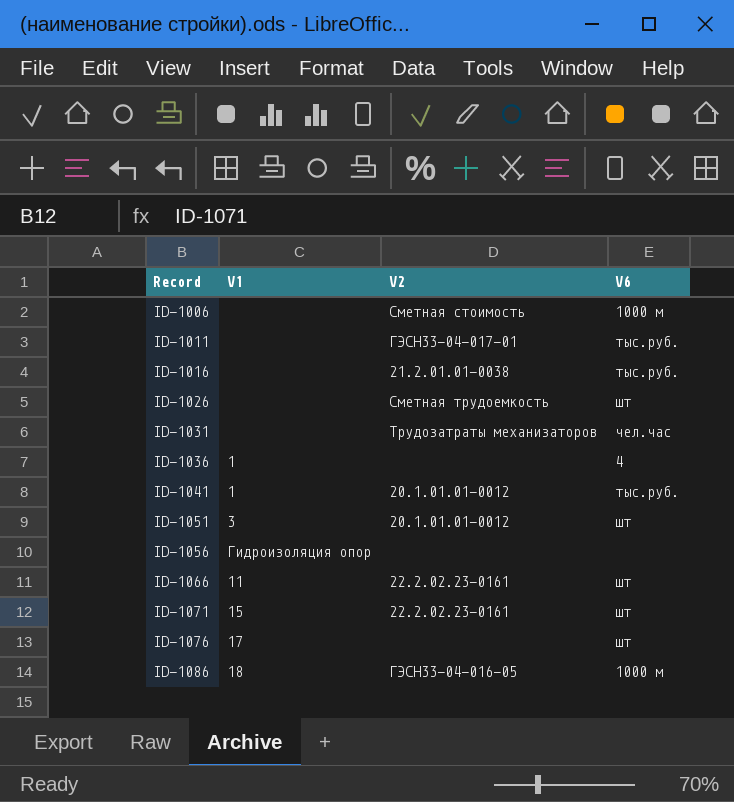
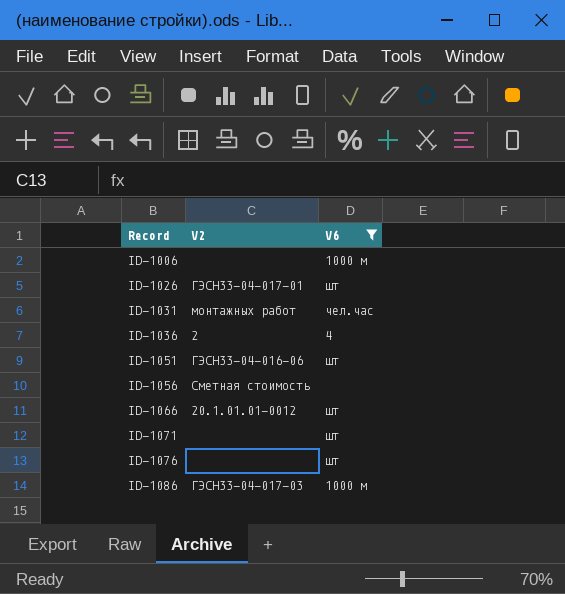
filter: none -> V6 != тыс.руб.
column V1 | position: 2 -> none
ID-1006 | V2: Сметная стоимость -> none
ID-1026 | V2: Сметная трудоемкость -> ГЭСН33-04-017-01
ID-1031 | V2: Трудозатраты механизаторов -> монтажных работ
ID-1036 | V2: none -> 2
ID-1051 | V2: 20.1.01.01-0012 -> ГЭСН33-04-016-06
ID-1056 | V2: none -> Сметная стоимость
ID-1066 | V2: 22.2.02.23-0161 -> 20.1.01.01-0012
ID-1071 | V2: 22.2.02.23-0161 -> none
ID-1086 | V2: ГЭСН33-04-016-05 -> ГЭСН33-04-017-03

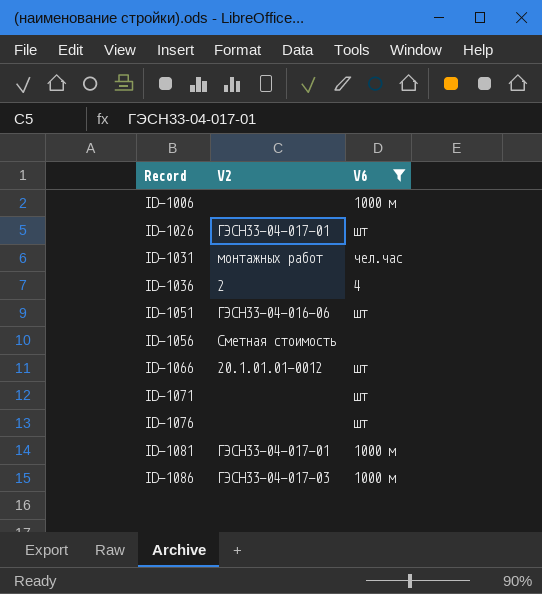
row ID-1081: none -> ГЭСН33-04-017-01 | 1000 м

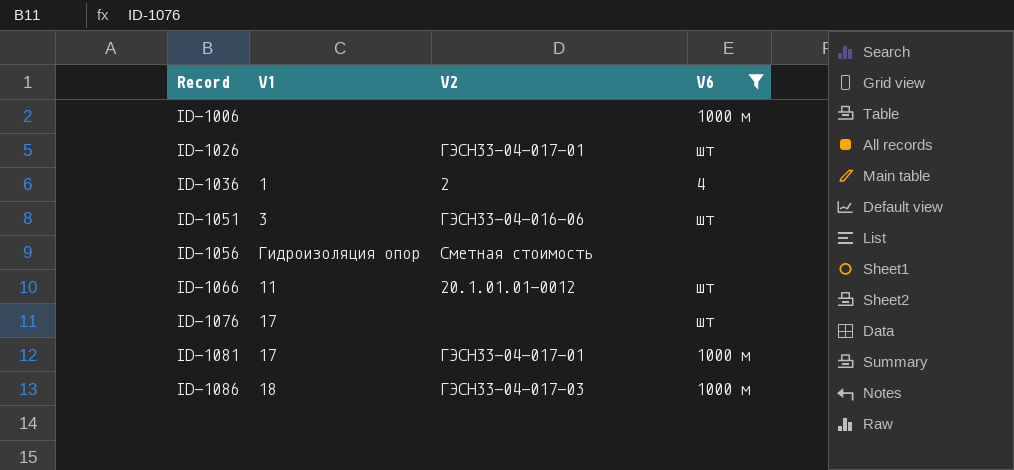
column V1 | position: none -> 2
row ID-1031: монтажных работ | чел.час -> none
row ID-1071: none | шт -> none

